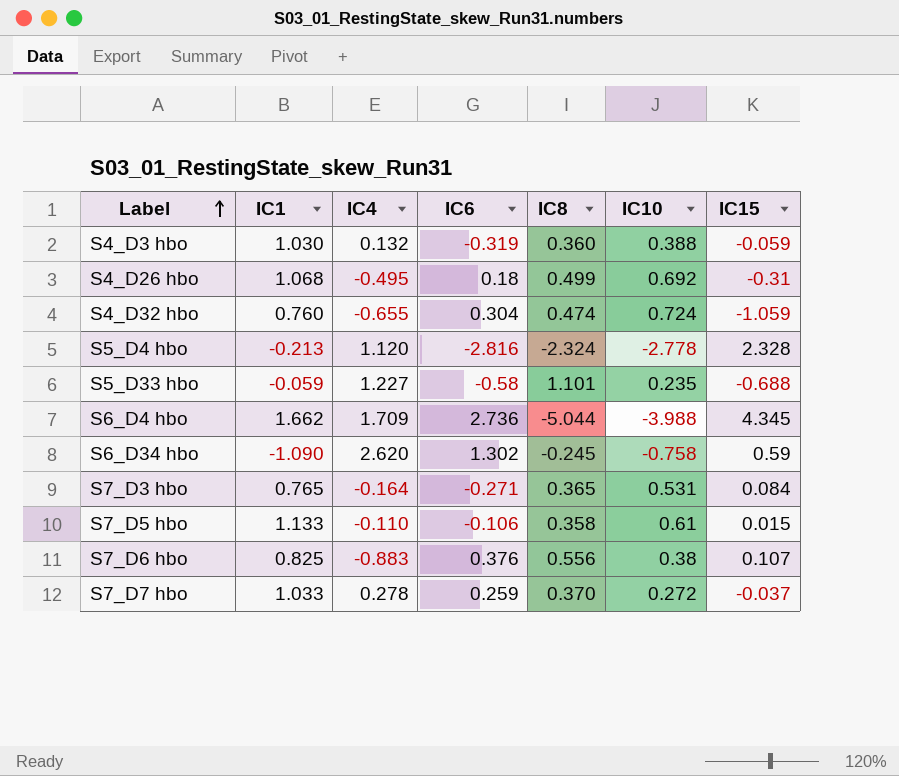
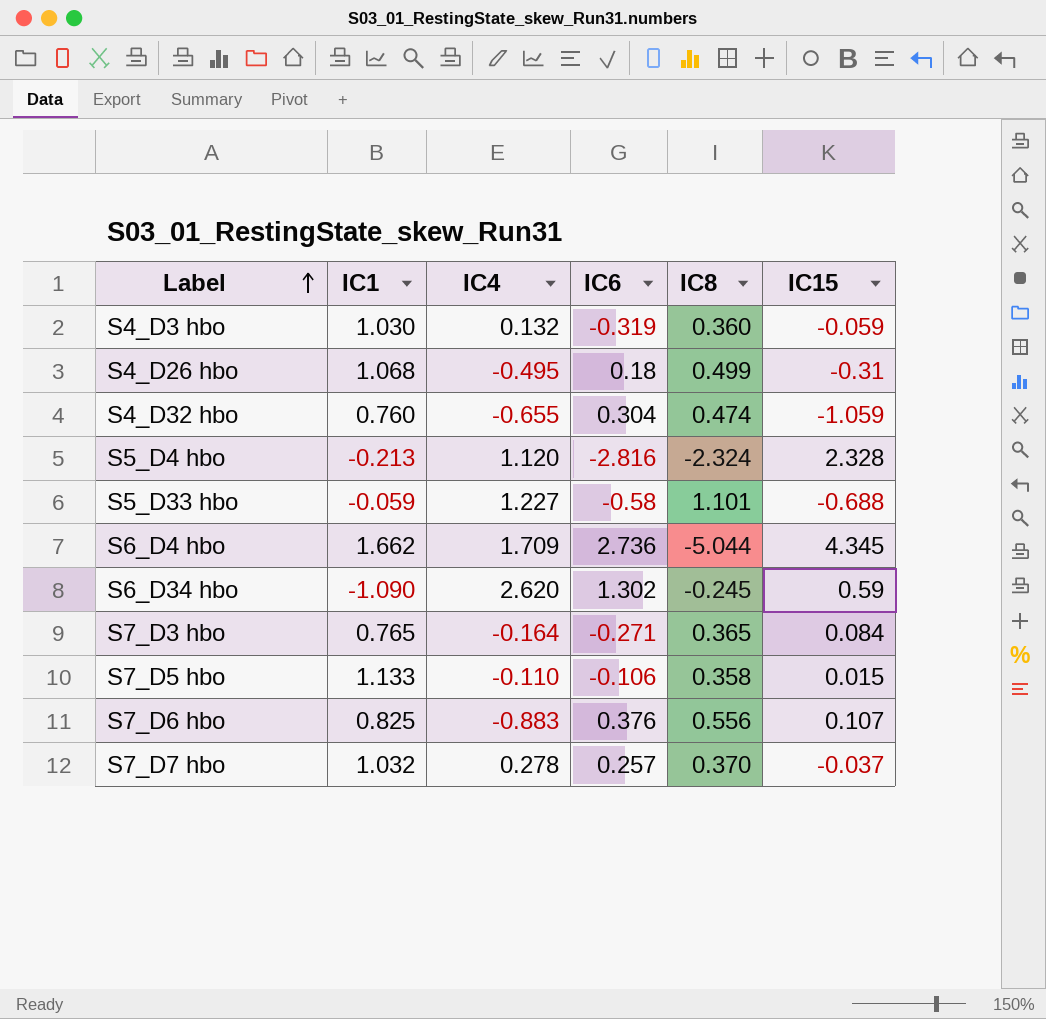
column IC10 | position: 6 -> none
S7_D7 hbo | IC1: 1.033 -> 1.032
S7_D7 hbo | IC6: 0.259 -> 0.257

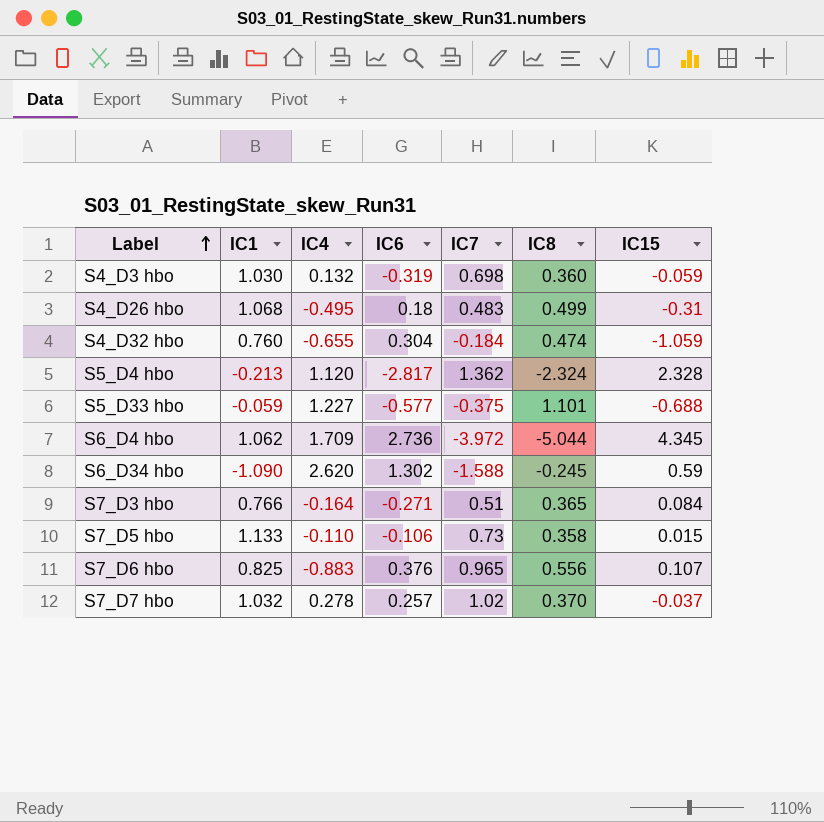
column IC7 | position: none -> 5
S5_D4 hbo | IC6: -2.816 -> -2.817
S5_D33 hbo | IC6: -0.58 -> -0.577
S6_D4 hbo | IC1: 1.662 -> 1.062
S7_D3 hbo | IC1: 0.765 -> 0.766

